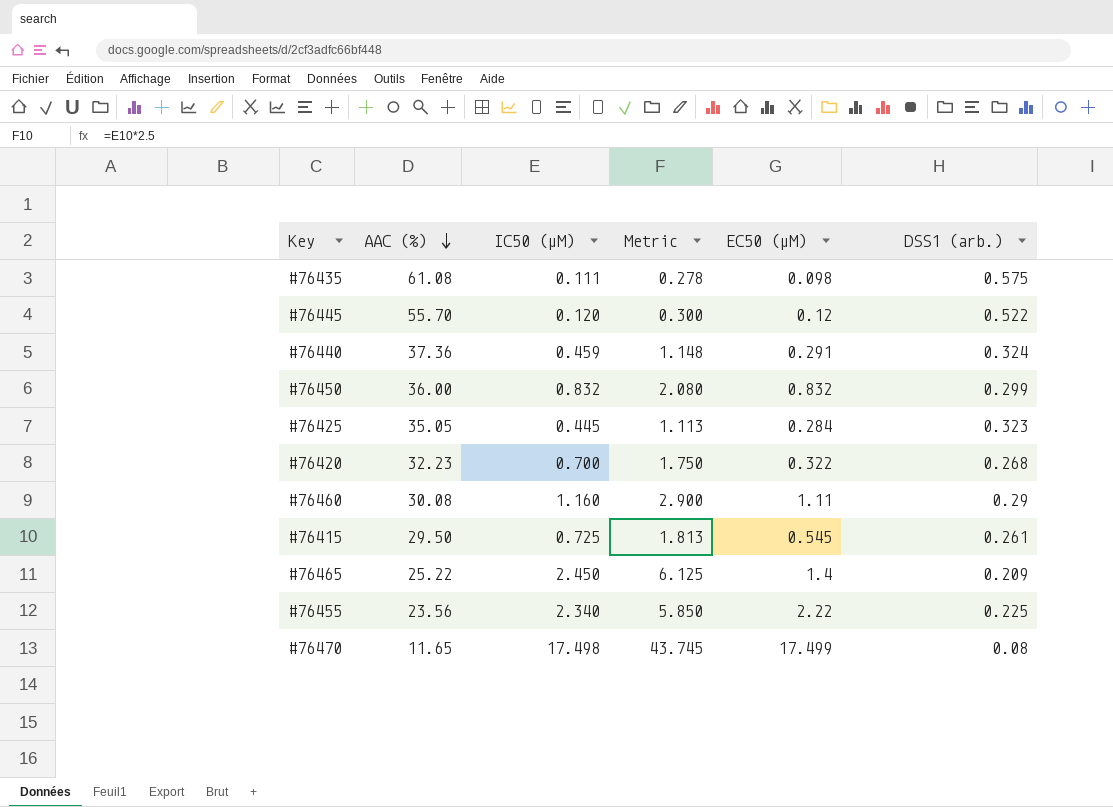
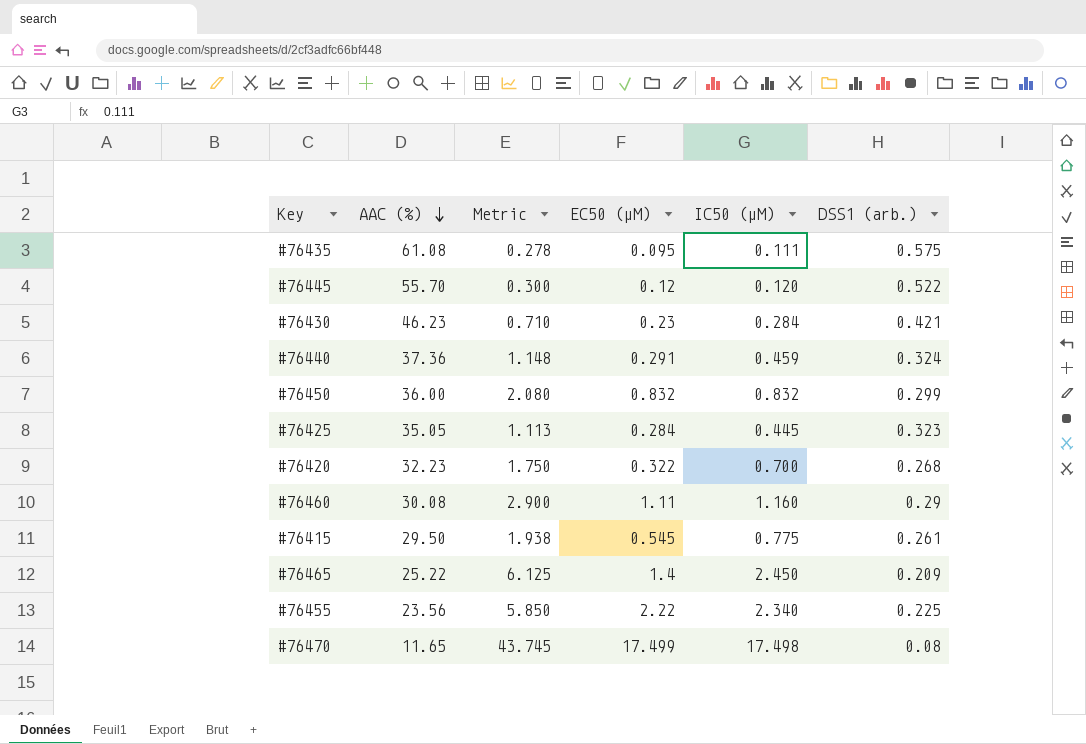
column IC50 (µM) | position: 3 -> 5
#76435 | EC50 (µM): 0.098 -> 0.095
row #76430: none -> 46.23 | 0.710 | 0.23 | 0.284 | 0.421
#76415 | Metric: 1.813 -> 1.938
#76415 | IC50 (µM): 0.725 -> 0.775

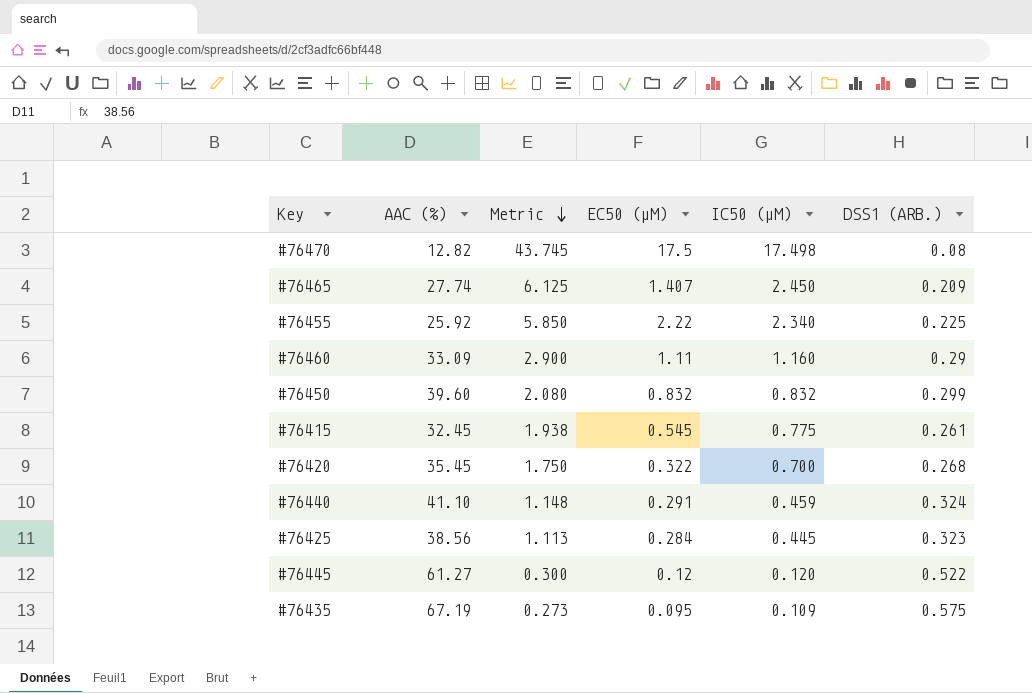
row order: AAC (%) descending -> Metric descending
column name: DSS1 (arb.) -> DSS1 (ARB.)
row #76430: 46.23 | 0.710 | 0.23 | 0.284 | 0.421 -> none
#76470 | AAC (%): 11.65 -> 12.82
#76470 | EC50 (µM): 17.499 -> 17.5
#76465 | AAC (%): 25.22 -> 27.74
#76465 | EC50 (µM): 1.4 -> 1.407
#76455 | AAC (%): 23.56 -> 25.92
#76460 | AAC (%): 30.08 -> 33.09
#76450 | AAC (%): 36.00 -> 39.60
#76415 | AAC (%): 29.50 -> 32.45
#76420 | AAC (%): 32.23 -> 35.45
#76440 | AAC (%): 37.36 -> 41.10
#76425 | AAC (%): 35.05 -> 38.56
#76445 | AAC (%): 55.70 -> 61.27
#76435 | AAC (%): 61.08 -> 67.19
#76435 | Metric: 0.278 -> 0.273
#76435 | IC50 (µM): 0.111 -> 0.109

